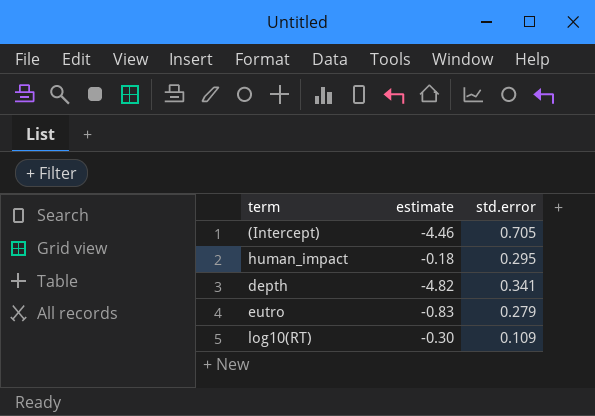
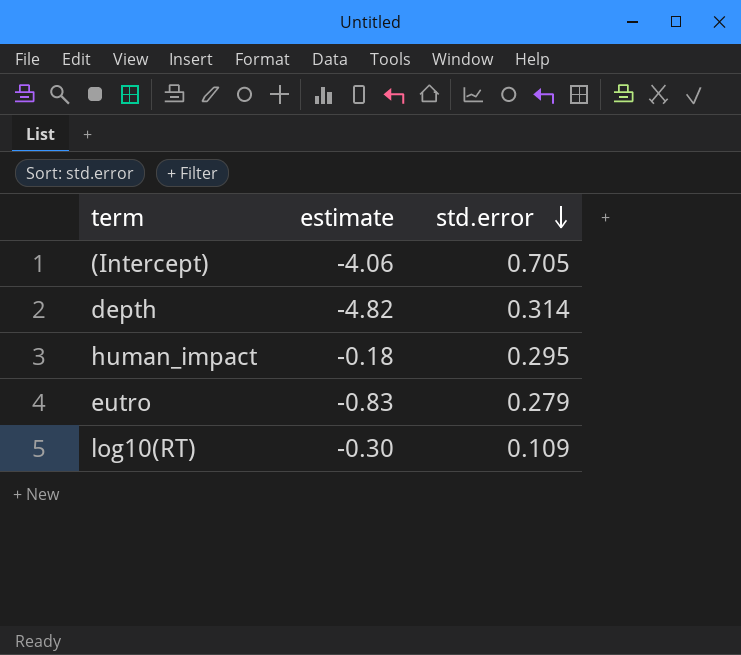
row order: none -> std.error descending
(Intercept) | estimate: -4.46 -> -4.06
depth | std.error: 0.341 -> 0.314

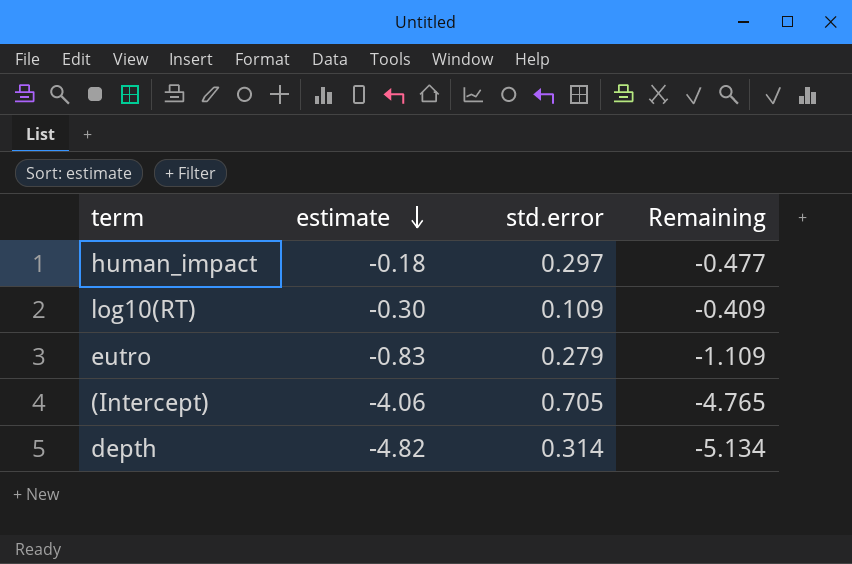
row order: std.error descending -> estimate descending
column Remaining | formula: none -> [estimate] - [std.error]
human_impact | std.error: 0.295 -> 0.297

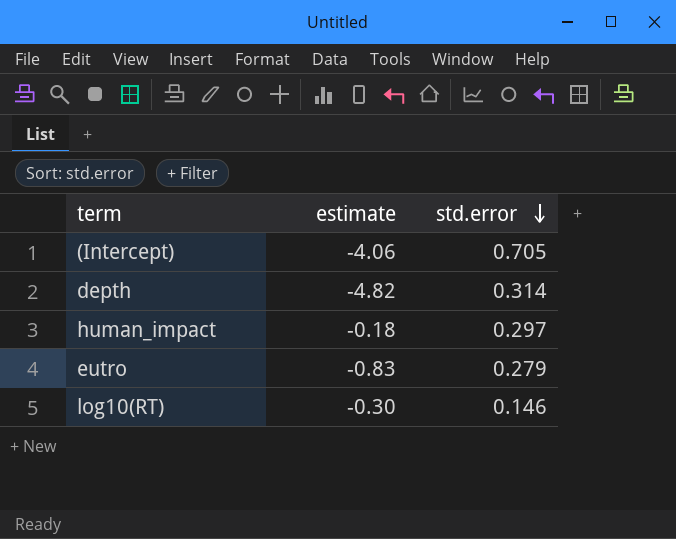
row order: estimate descending -> std.error descending
column Remaining | formula: [estimate] - [std.error] -> none
log10(RT) | std.error: 0.109 -> 0.146

